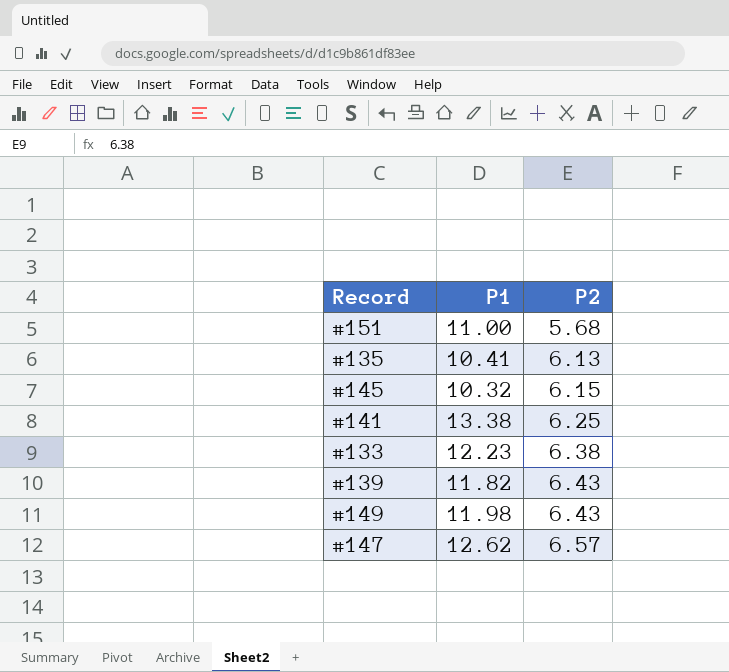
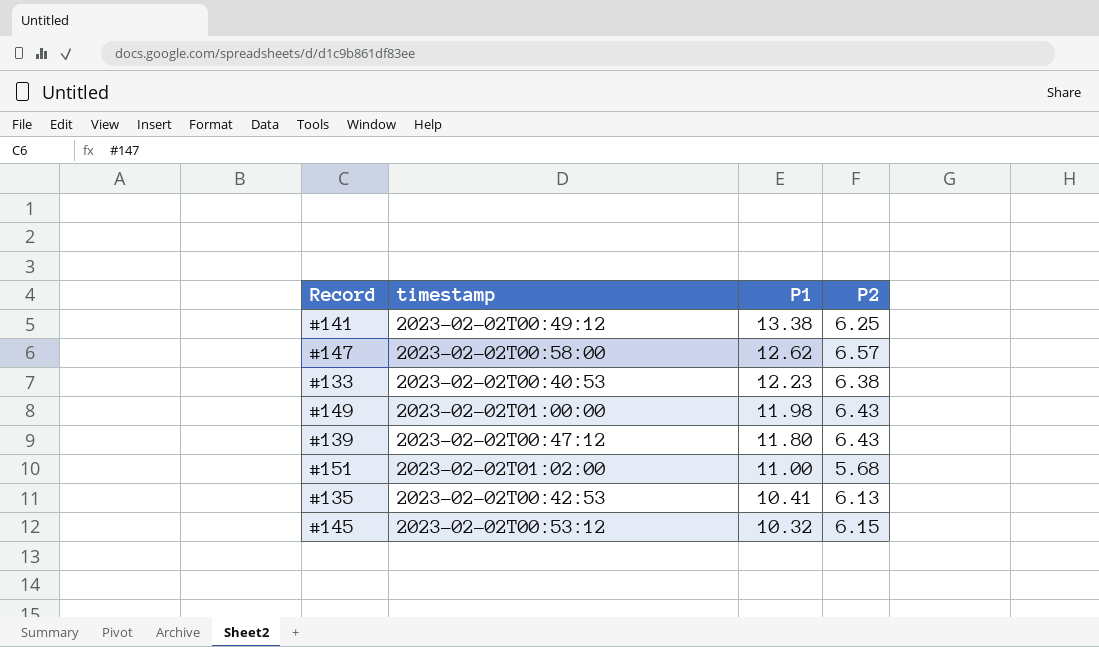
row order: P2 ascending -> P1 descending
column timestamp | position: none -> 2
#139 | P1: 11.82 -> 11.80

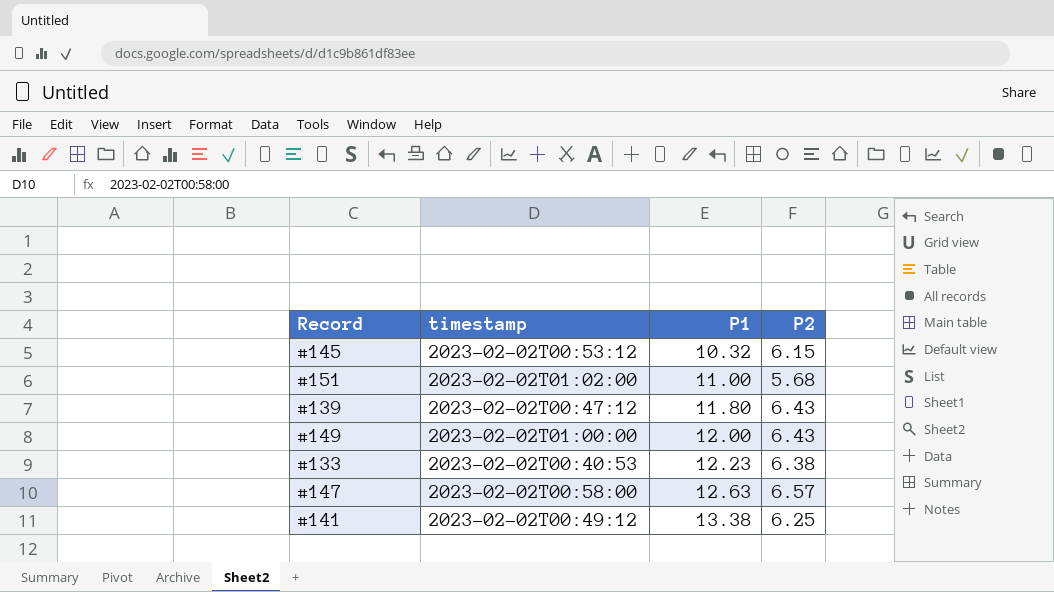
row order: P1 descending -> P1 ascending
row #135: 2023-02-02T00:42:53 | 10.41 | 6.13 -> none
#149 | P1: 11.98 -> 12.00
#147 | P1: 12.62 -> 12.63

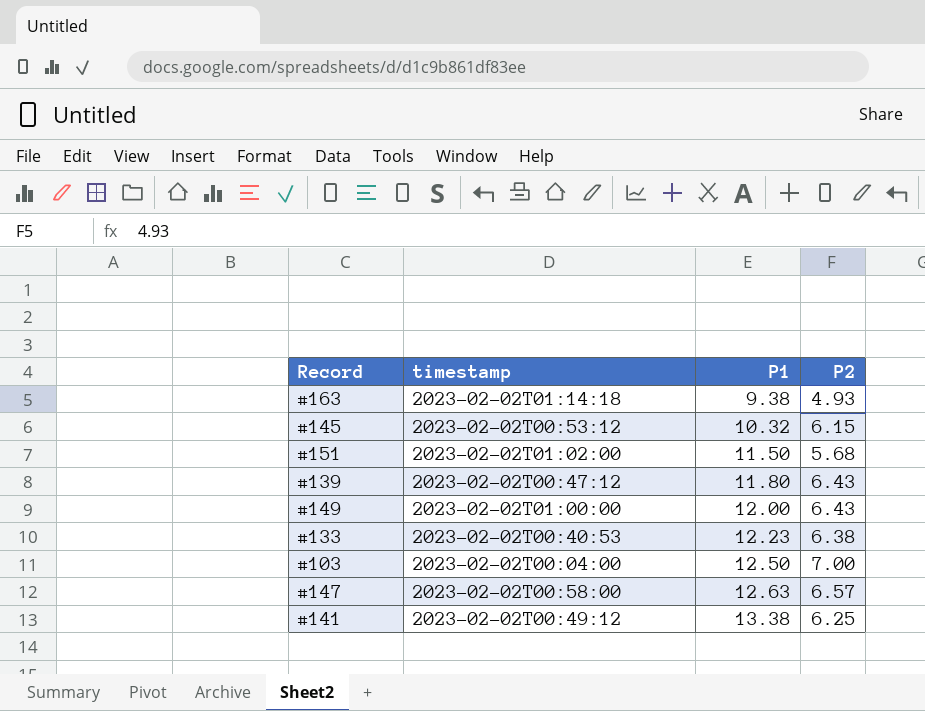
row #163: none -> 2023-02-02T01:14:18 | 9.38 | 4.93
#151 | P1: 11.00 -> 11.50
row #103: none -> 2023-02-02T00:04:00 | 12.50 | 7.00

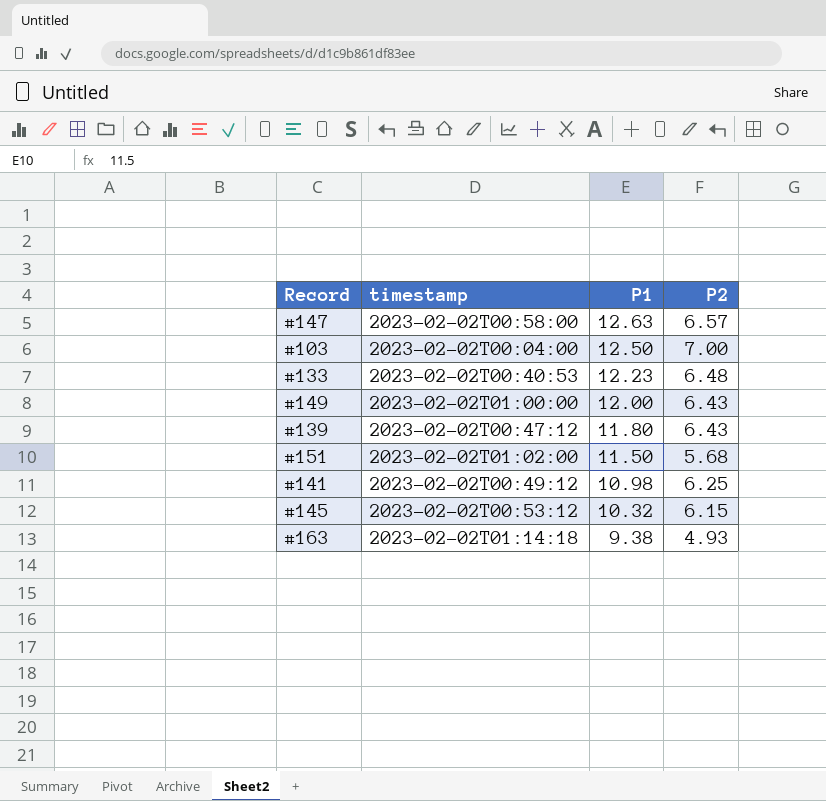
row order: P1 ascending -> P1 descending
#133 | P2: 6.38 -> 6.48
#141 | P1: 13.38 -> 10.98

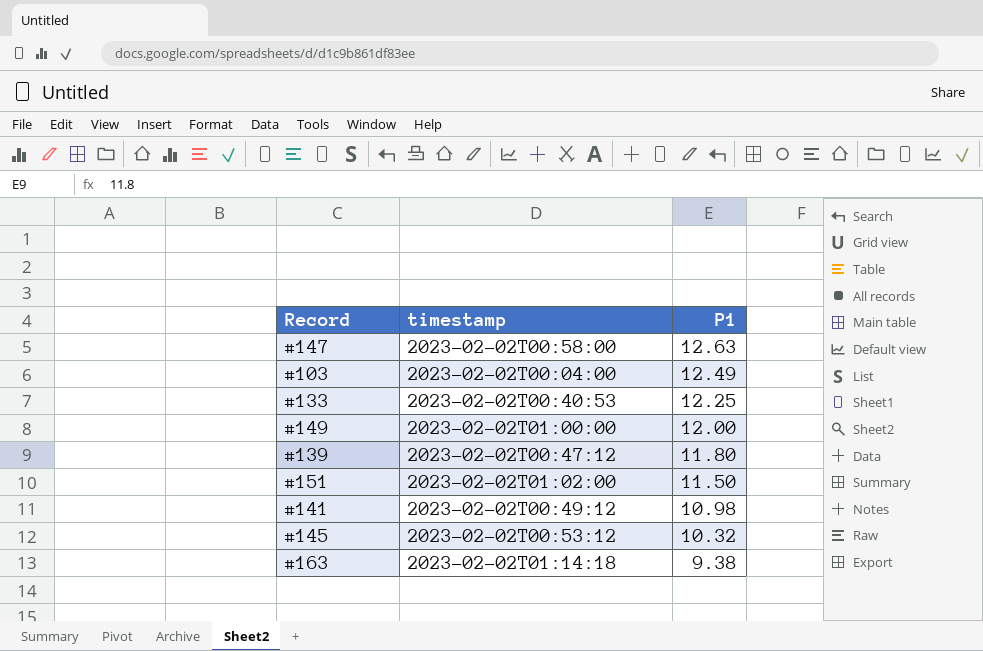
column P2 | position: 4 -> none
#103 | P1: 12.50 -> 12.49
#133 | P1: 12.23 -> 12.25

